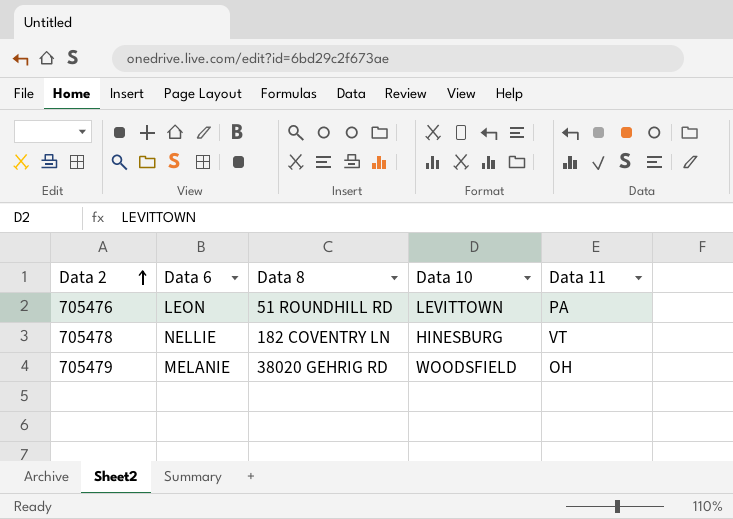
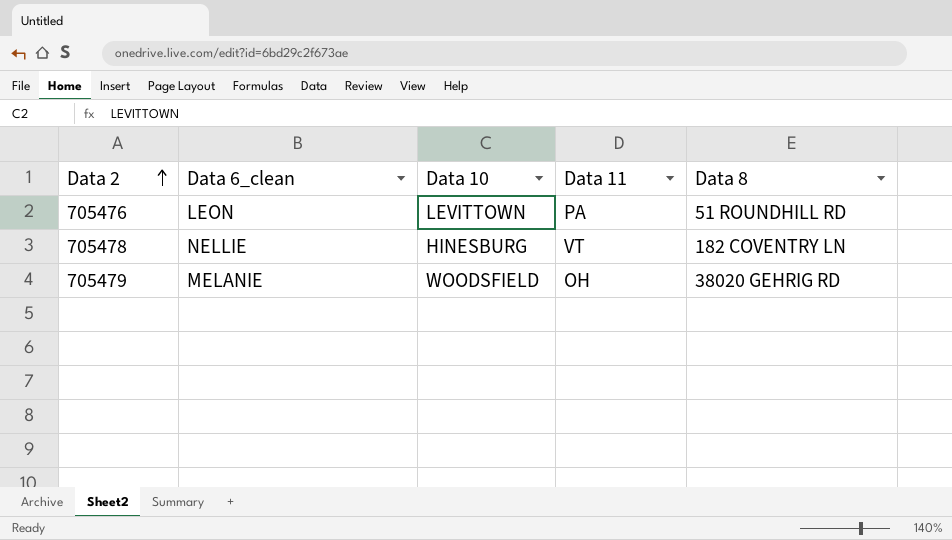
column name: Data 6 -> Data 6_clean
column Data 8 | position: 3 -> 5

